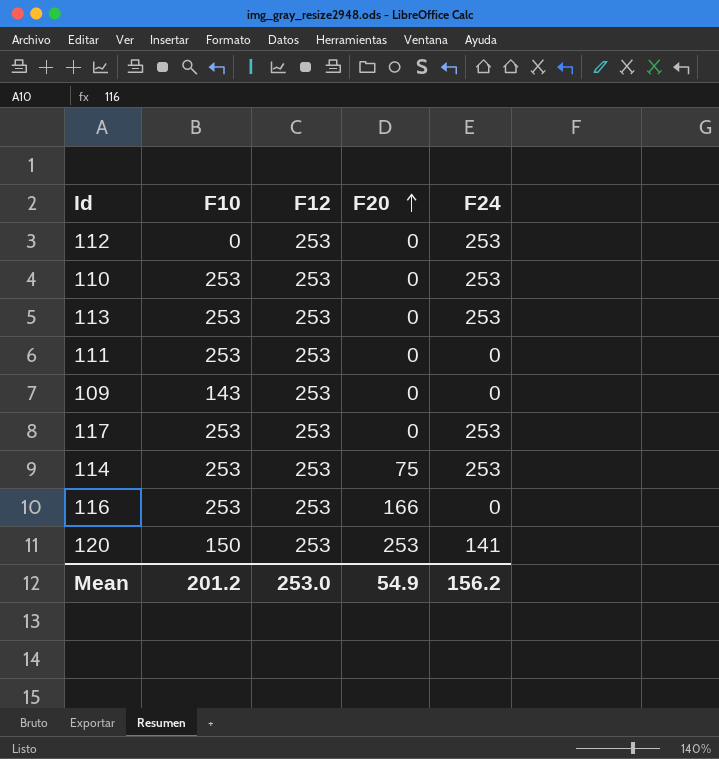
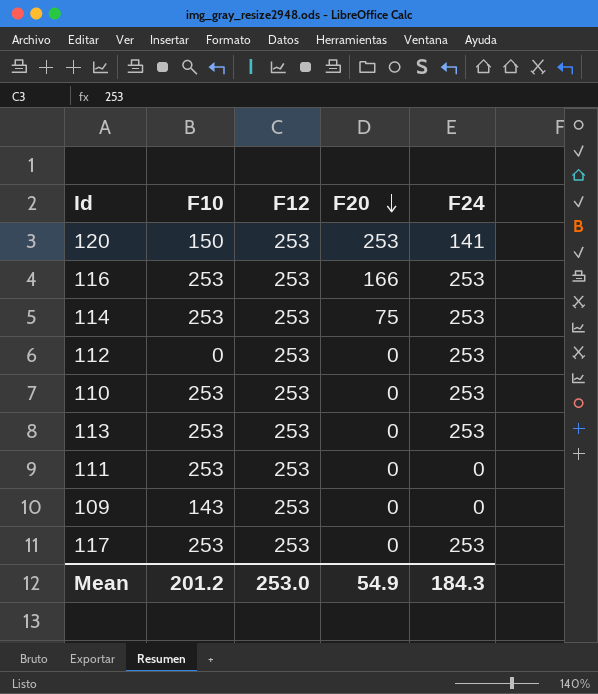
row order: F20 ascending -> F20 descending
116 | F24: 0 -> 253
Mean | F24: 156.2 -> 184.3

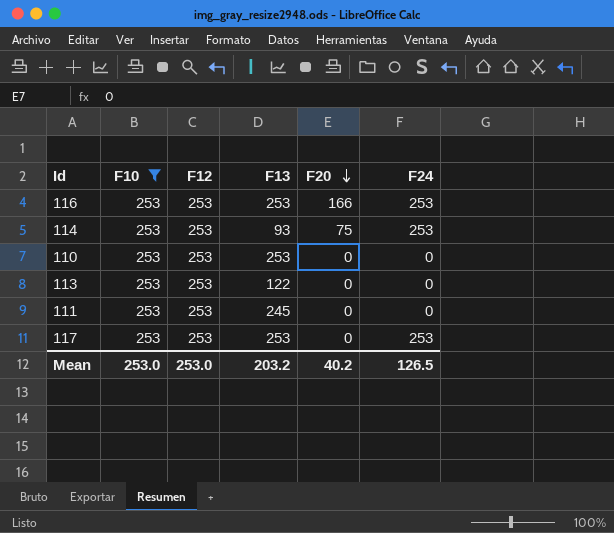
filter: none -> F10 = 253
column F13 | position: none -> 4
110 | F24: 253 -> 0
113 | F24: 253 -> 0
Mean | F10: 201.2 -> 253.0
Mean | F20: 54.9 -> 40.2
Mean | F24: 184.3 -> 126.5

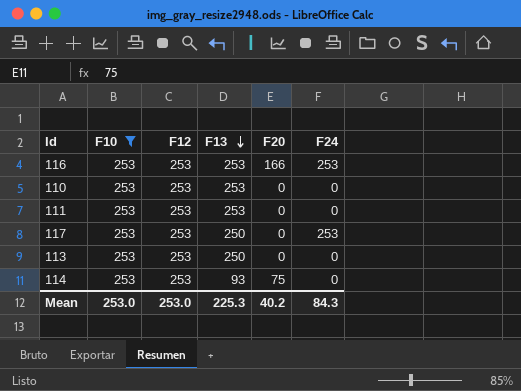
row order: F20 descending -> F13 descending
111 | F13: 245 -> 253
117 | F13: 253 -> 250
113 | F13: 122 -> 250
114 | F24: 253 -> 0
Mean | F13: 203.2 -> 225.3
Mean | F24: 126.5 -> 84.3

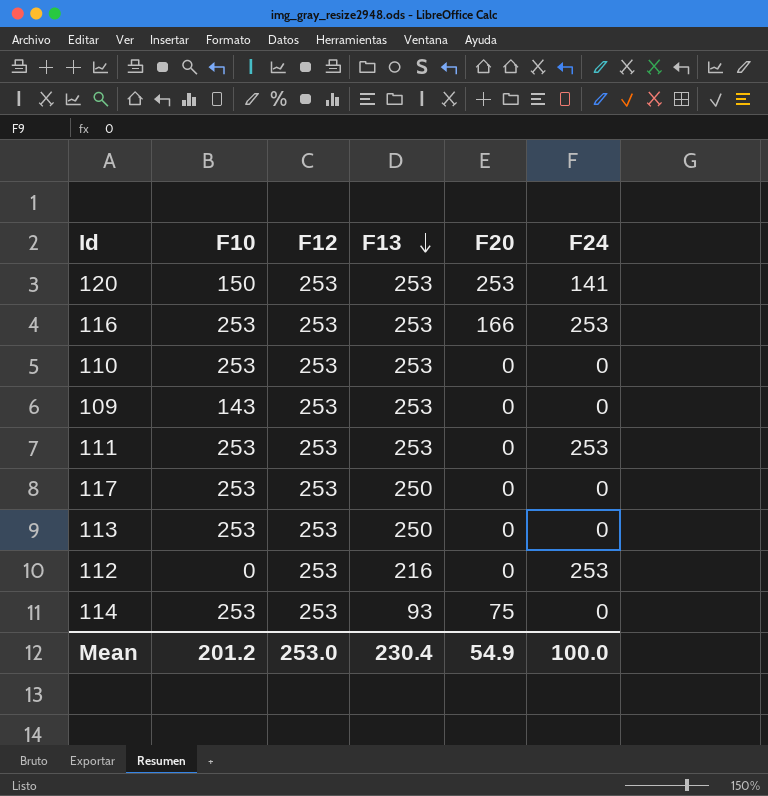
filter: F10 = 253 -> none
111 | F24: 0 -> 253
117 | F24: 253 -> 0
Mean | F10: 253.0 -> 201.2
Mean | F13: 225.3 -> 230.4
Mean | F20: 40.2 -> 54.9
Mean | F24: 84.3 -> 100.0

